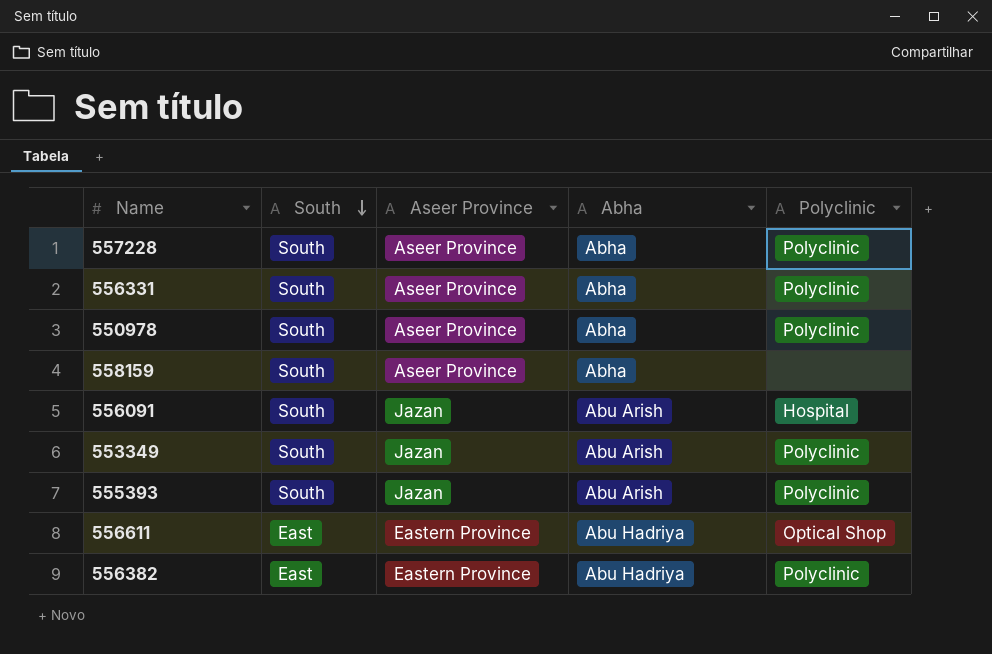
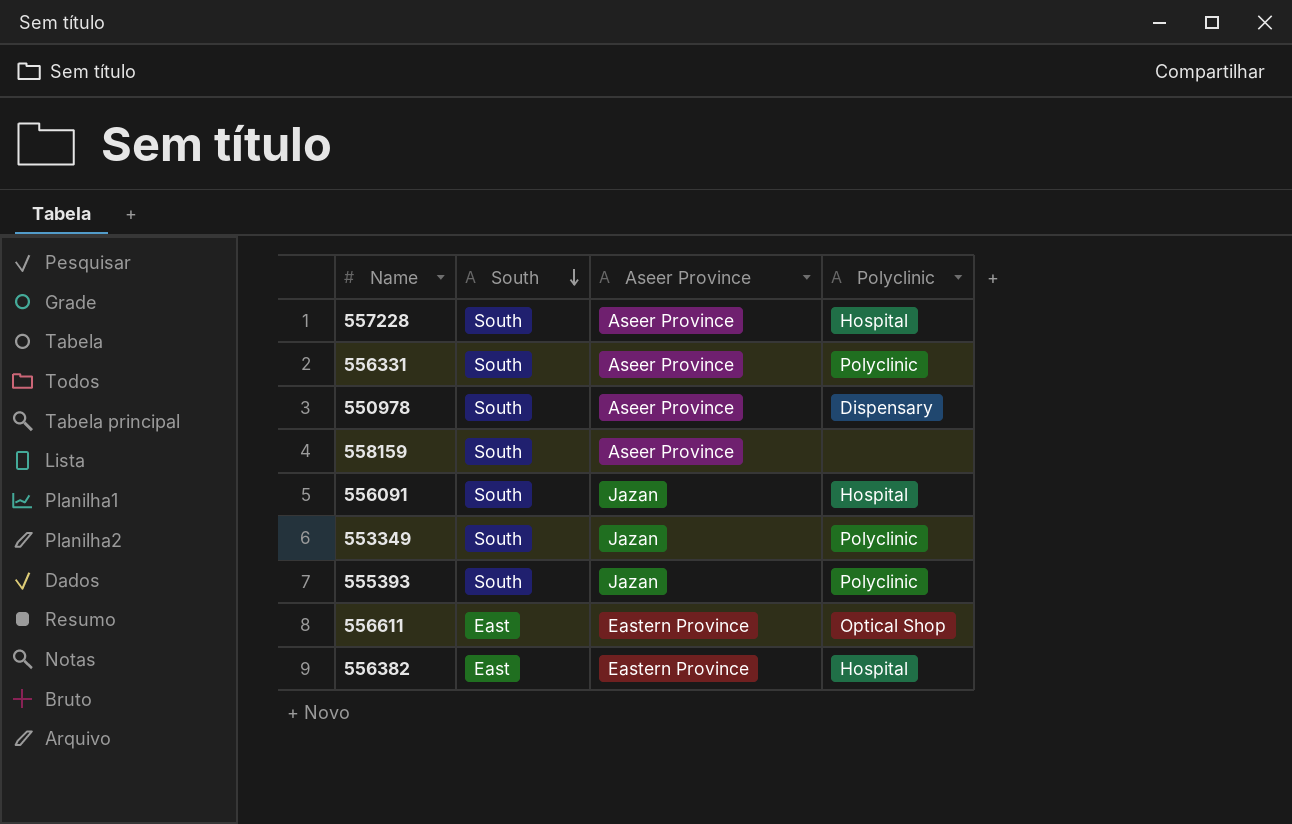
column Abha | position: 4 -> none
557228 | Polyclinic: Polyclinic -> Hospital
550978 | Polyclinic: Polyclinic -> Dispensary
556382 | Polyclinic: Polyclinic -> Hospital

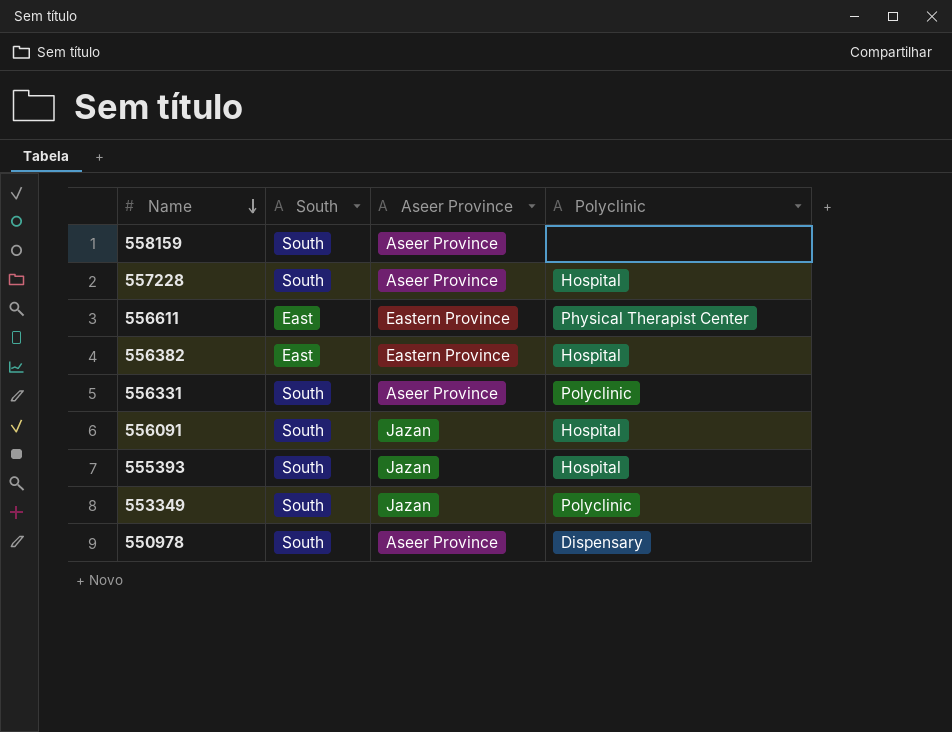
row order: South descending -> Name descending
556611 | Polyclinic: Optical Shop -> Physical Therapist Center
555393 | Polyclinic: Polyclinic -> Hospital

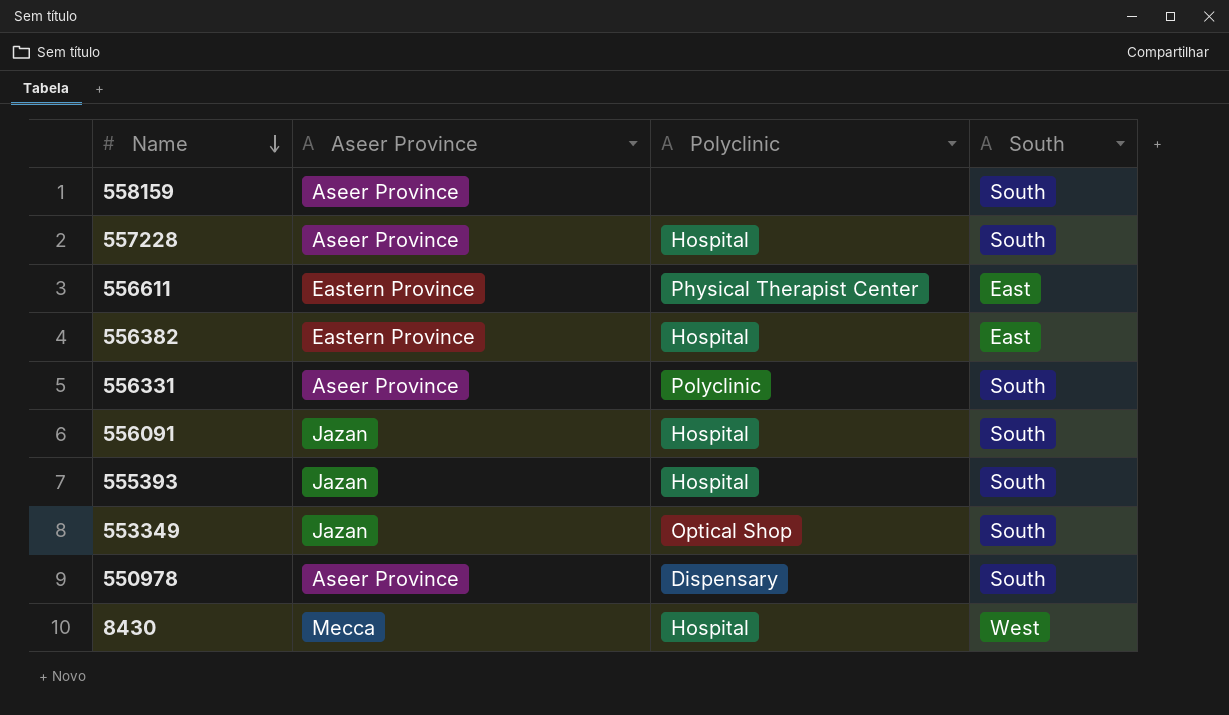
column South | position: 2 -> 4
553349 | Polyclinic: Polyclinic -> Optical Shop
row 8430: none -> Mecca | Hospital | West

